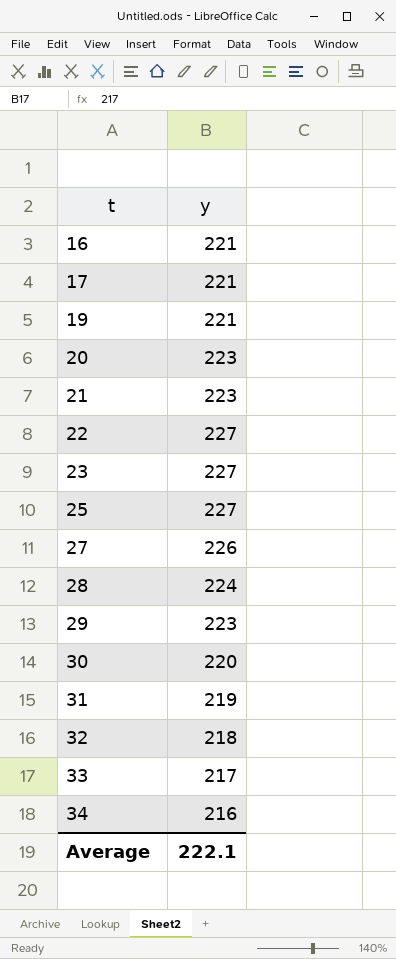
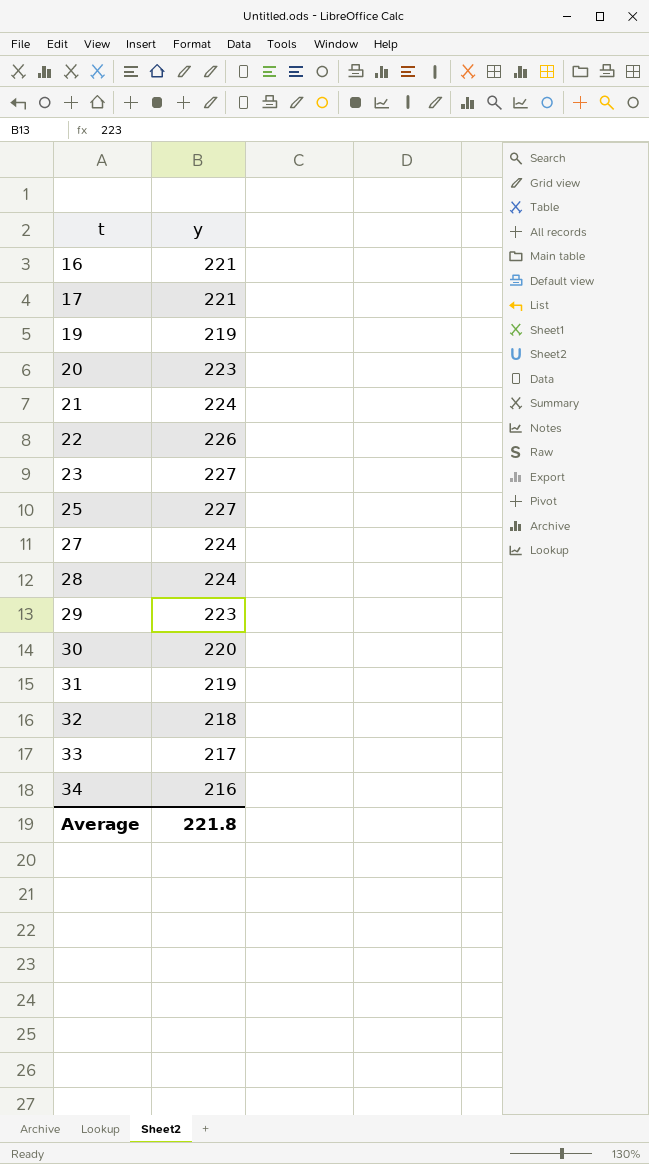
19 | y: 221 -> 219
21 | y: 223 -> 224
22 | y: 227 -> 226
27 | y: 226 -> 224
Average | y: 222.1 -> 221.8

